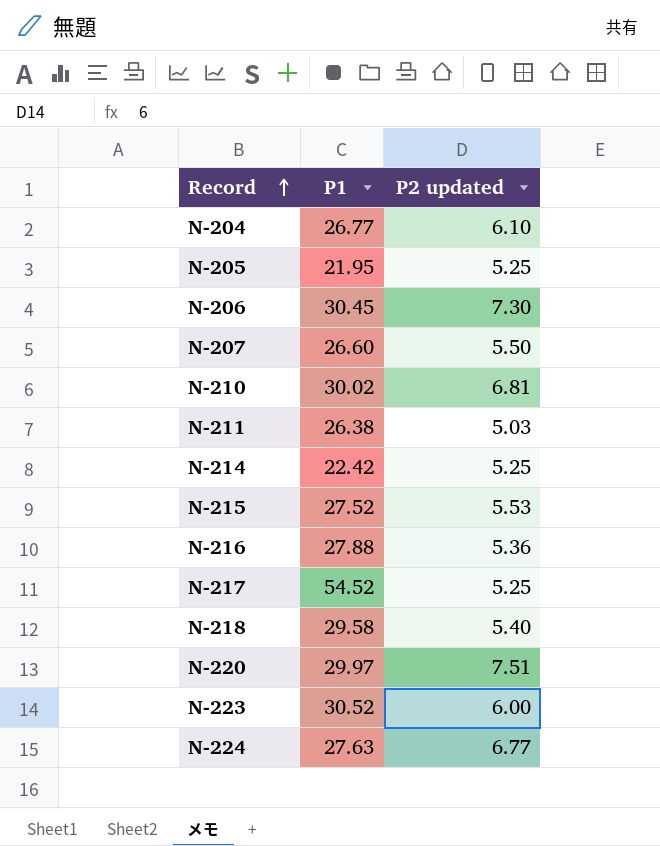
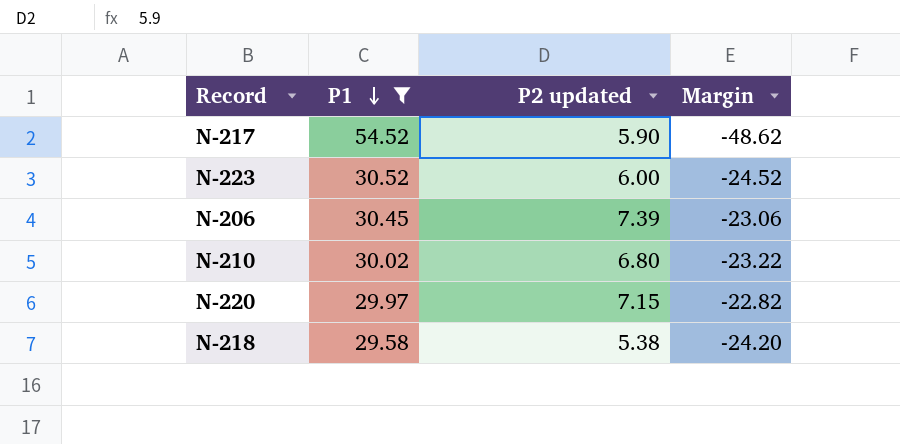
filter: none -> P1 >= 29.58
row order: Record ascending -> P1 descending
column Margin | formula: none -> [P2 updated] - [P1]
N-217 | P2 updated: 5.25 -> 5.90
N-206 | P2 updated: 7.30 -> 7.39
N-210 | P2 updated: 6.81 -> 6.80
N-220 | P2 updated: 7.51 -> 7.15
N-218 | P2 updated: 5.40 -> 5.38

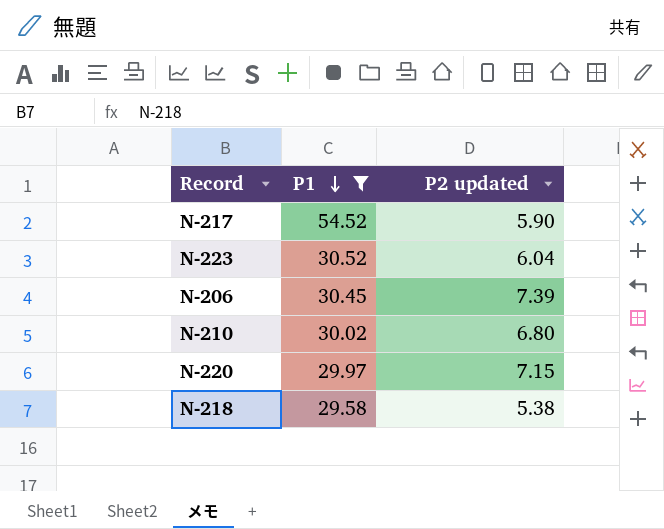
column Margin | formula: [P2 updated] - [P1] -> none
N-223 | P2 updated: 6.00 -> 6.04

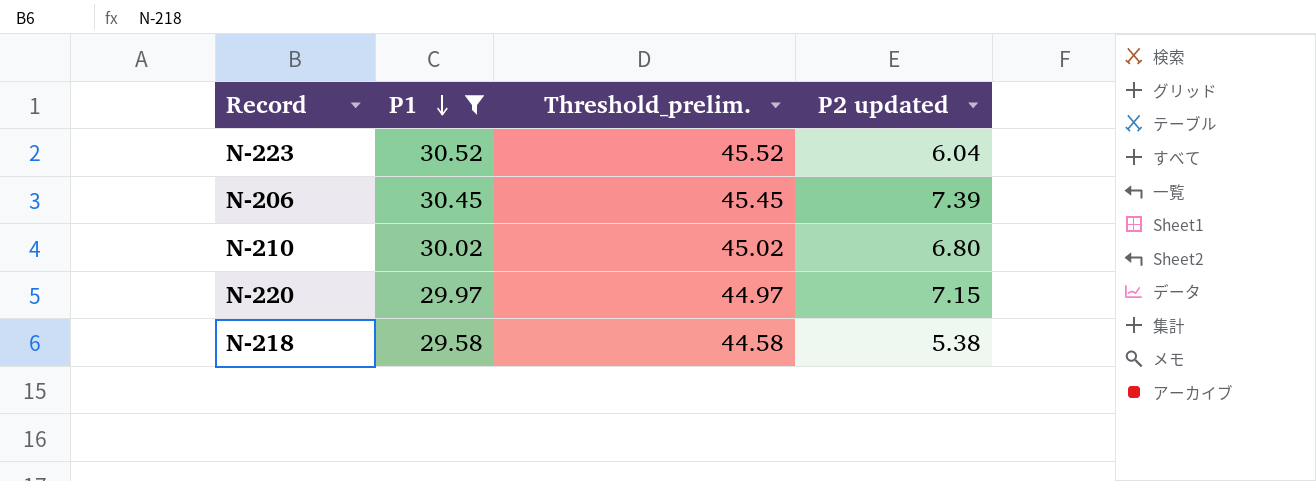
column Threshold_prelim. | formula: none -> [P1] + 15
row N-217: 54.52 | 5.90 -> none

